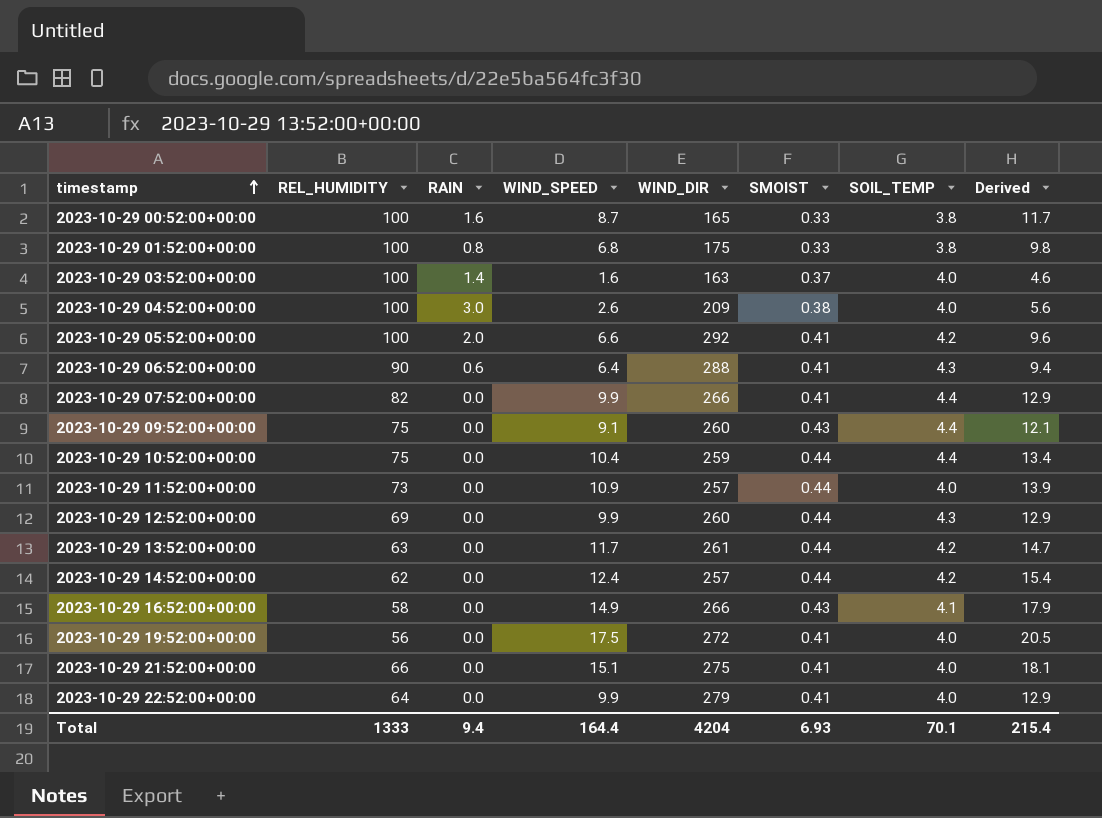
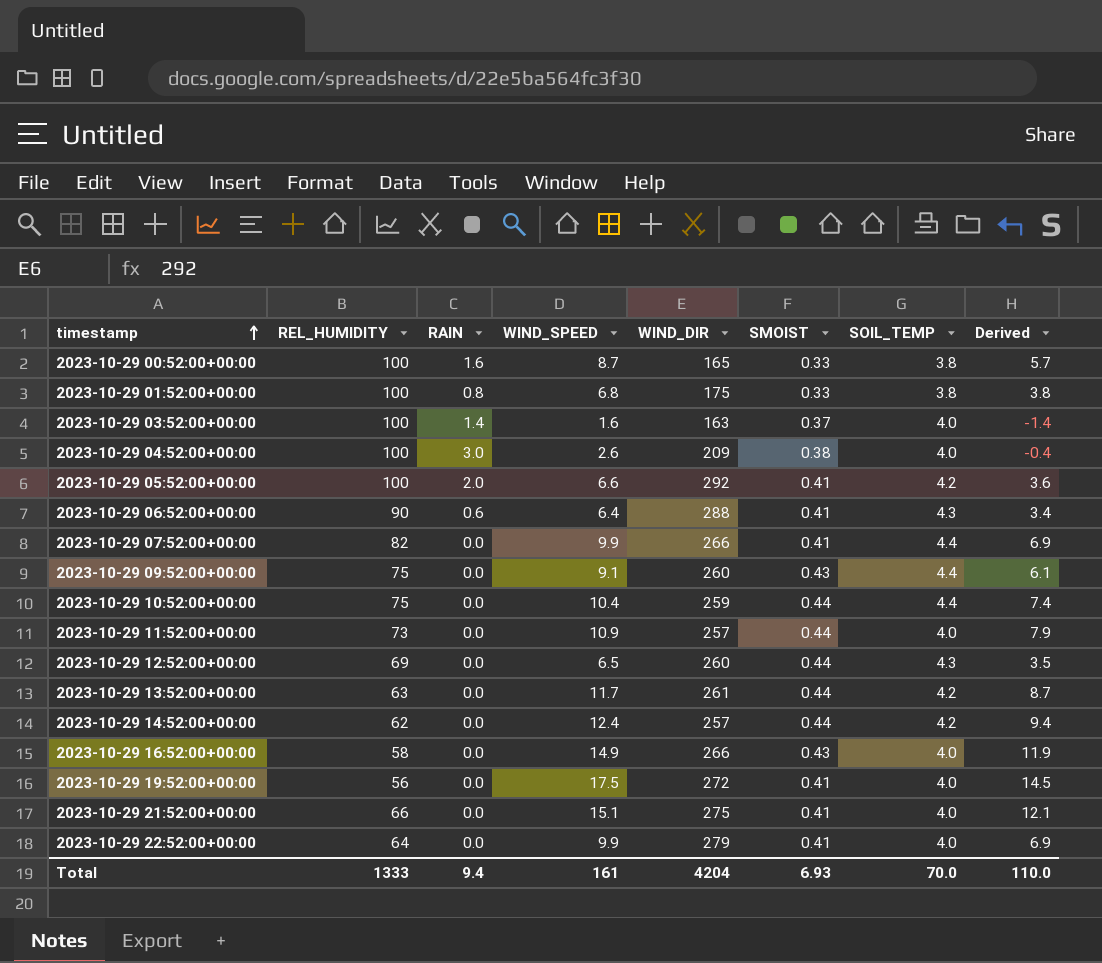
column Derived | formula: [WIND_SPEED] + 3 -> [WIND_SPEED] - 3
2023-10-29 12:52:00+00:00 | WIND_SPEED: 9.9 -> 6.5
2023-10-29 16:52:00+00:00 | SOIL_TEMP: 4.1 -> 4.0
Total | WIND_SPEED: 164.4 -> 161
Total | SOIL_TEMP: 70.1 -> 70.0
Total | Derived: 215.4 -> 110.0

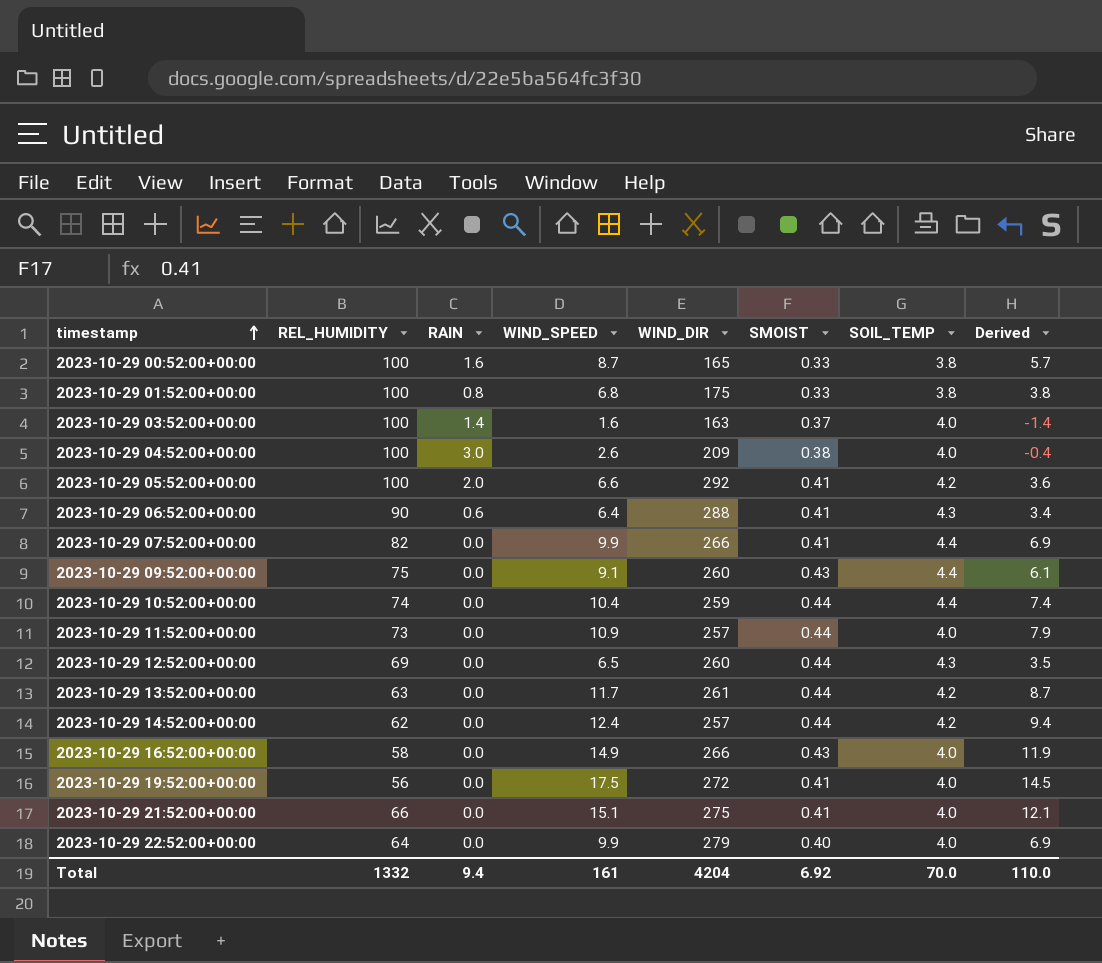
2023-10-29 10:52:00+00:00 | REL_HUMIDITY: 75 -> 74
2023-10-29 22:52:00+00:00 | SMOIST: 0.41 -> 0.40
Total | REL_HUMIDITY: 1333 -> 1332
Total | SMOIST: 6.93 -> 6.92

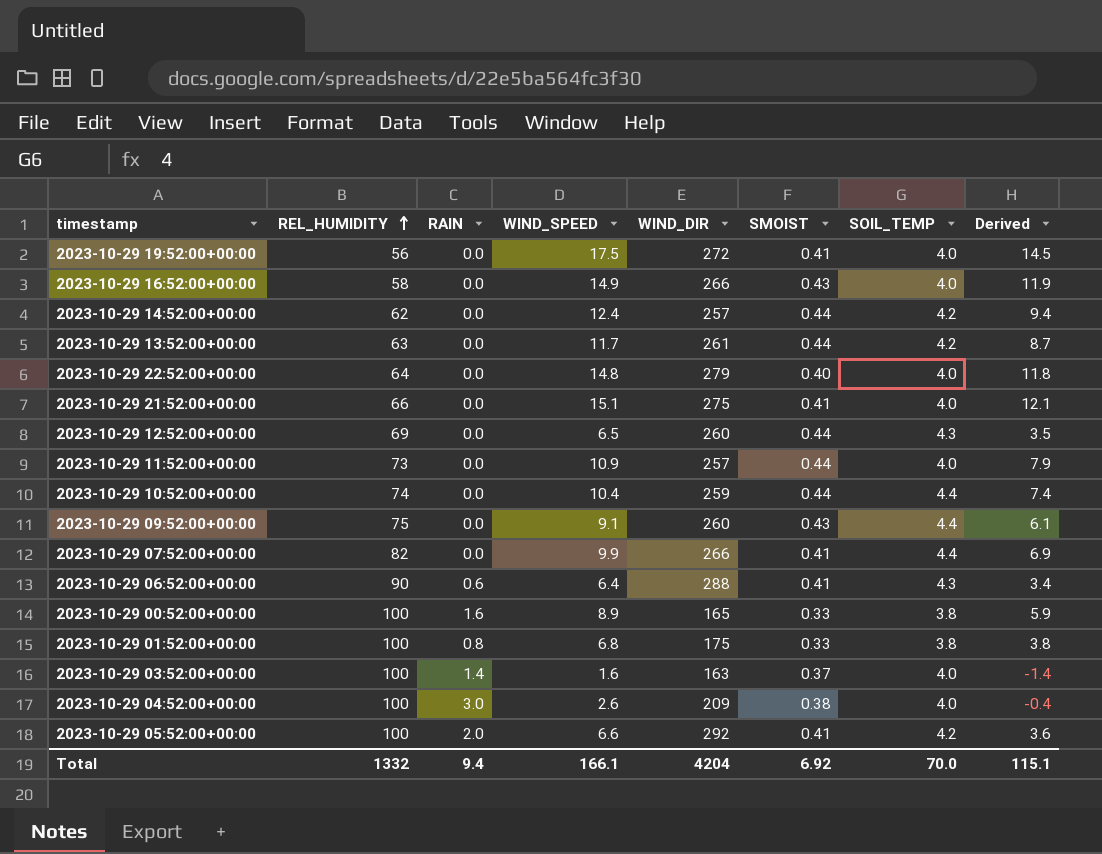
row order: timestamp ascending -> REL_HUMIDITY ascending
2023-10-29 22:52:00+00:00 | WIND_SPEED: 9.9 -> 14.8
2023-10-29 22:52:00+00:00 | Derived: 6.9 -> 11.8
2023-10-29 00:52:00+00:00 | WIND_SPEED: 8.7 -> 8.9
2023-10-29 00:52:00+00:00 | Derived: 5.7 -> 5.9
Total | WIND_SPEED: 161 -> 166.1
Total | Derived: 110.0 -> 115.1

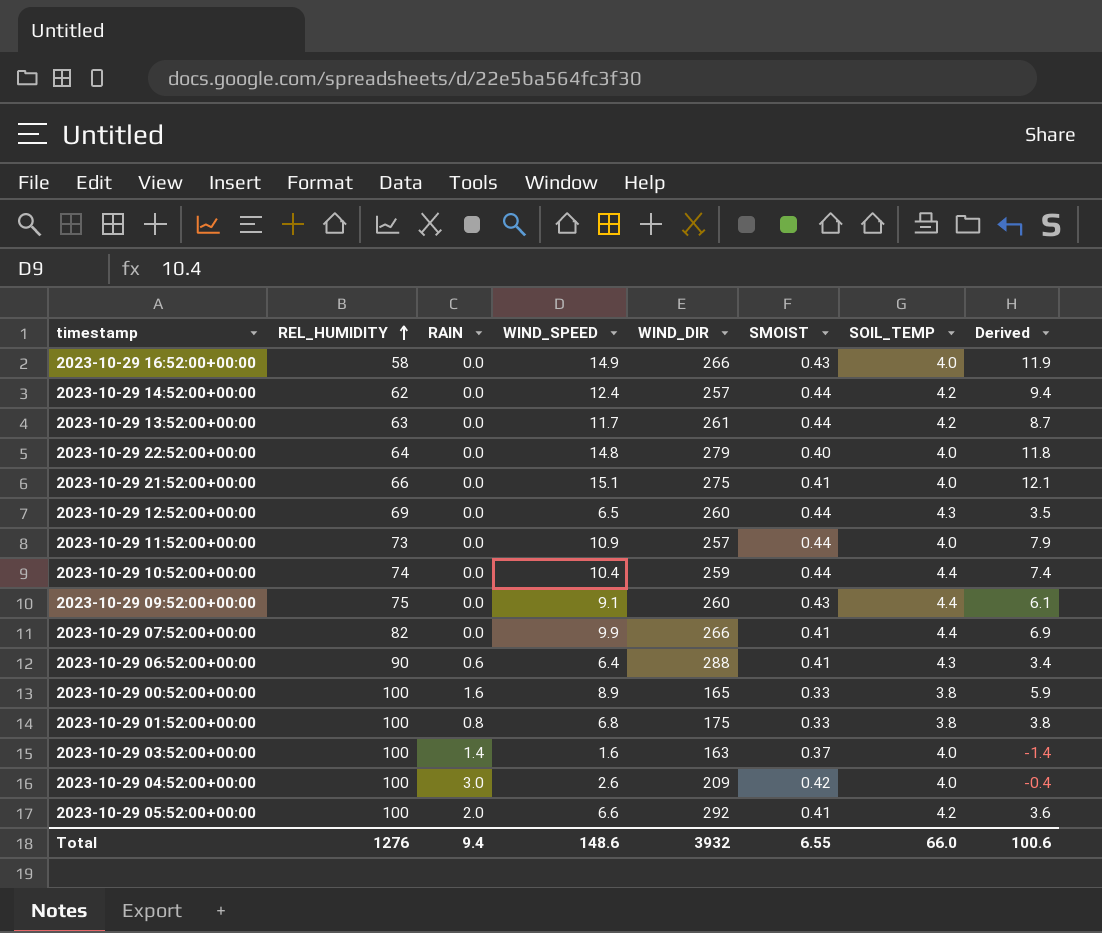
row 2023-10-29 19:52:00+00:00: 56 | 0.0 | 17.5 | 272 | 0.41 | 4.0 | 14.5 -> none
2023-10-29 04:52:00+00:00 | SMOIST: 0.38 -> 0.42
Total | REL_HUMIDITY: 1332 -> 1276
Total | WIND_SPEED: 166.1 -> 148.6
Total | WIND_DIR: 4204 -> 3932
Total | SMOIST: 6.92 -> 6.55
Total | SOIL_TEMP: 70.0 -> 66.0
Total | Derived: 115.1 -> 100.6

